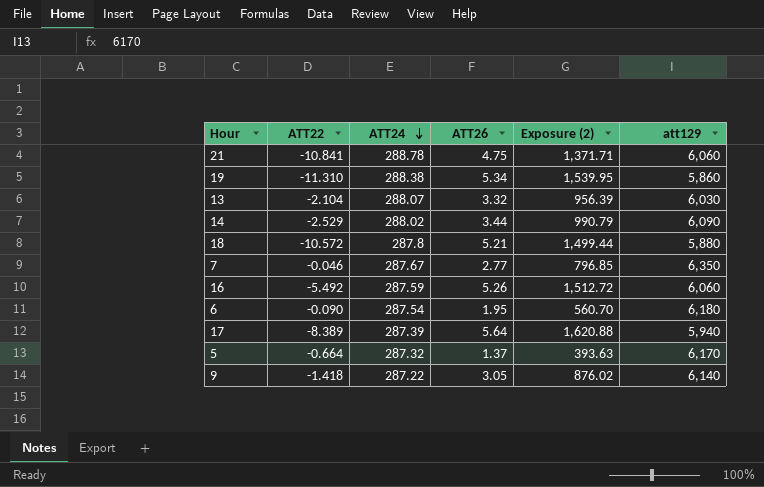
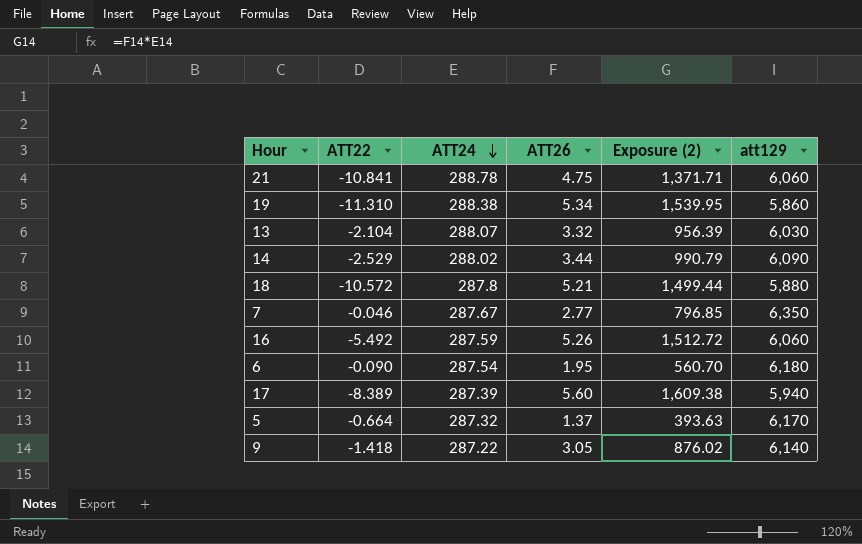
17 | ATT26: 5.64 -> 5.60
17 | Exposure (2): 1,620.88 -> 1,609.38

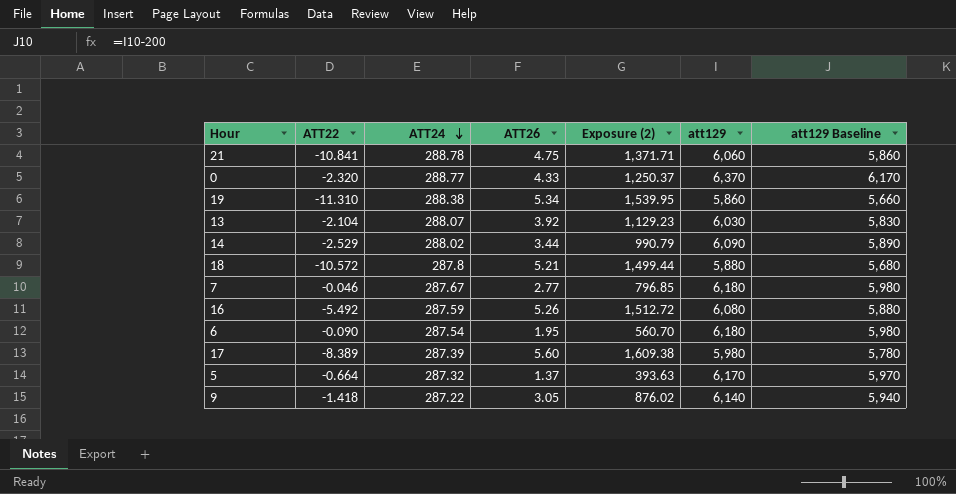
column att129 Baseline | formula: none -> [att129] - 200
row 0: none -> -2.320 | 288.77 | 4.33 | 1,250.37 | 6,370 | 6,170
13 | ATT26: 3.32 -> 3.92
13 | Exposure (2): 956.39 -> 1,129.23
7 | att129: 6,350 -> 6,180
16 | att129: 6,060 -> 6,080
17 | att129: 5,940 -> 5,980

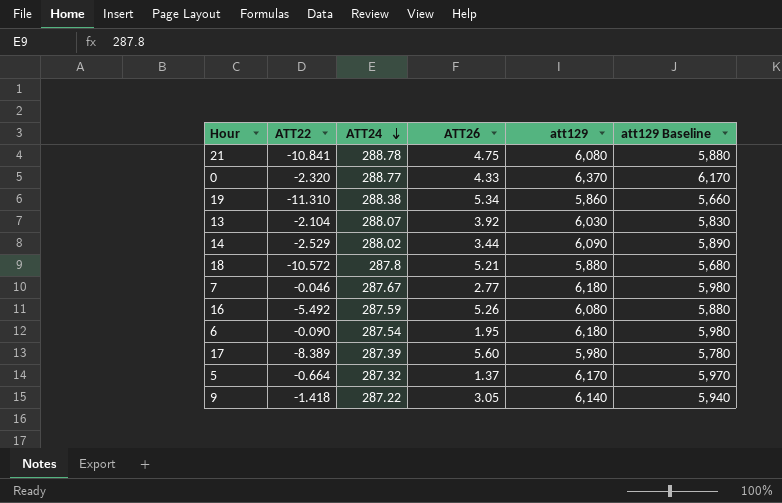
column Exposure (2) | formula: [ATT24] * [ATT26] -> none
21 | att129: 6,060 -> 6,080
21 | att129 Baseline: 5,860 -> 5,880

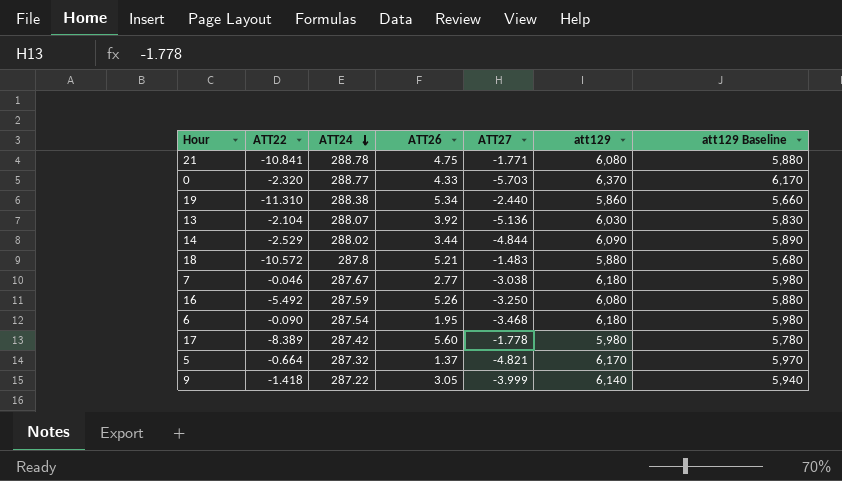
column ATT27 | position: none -> 5
17 | ATT24: 287.39 -> 287.42

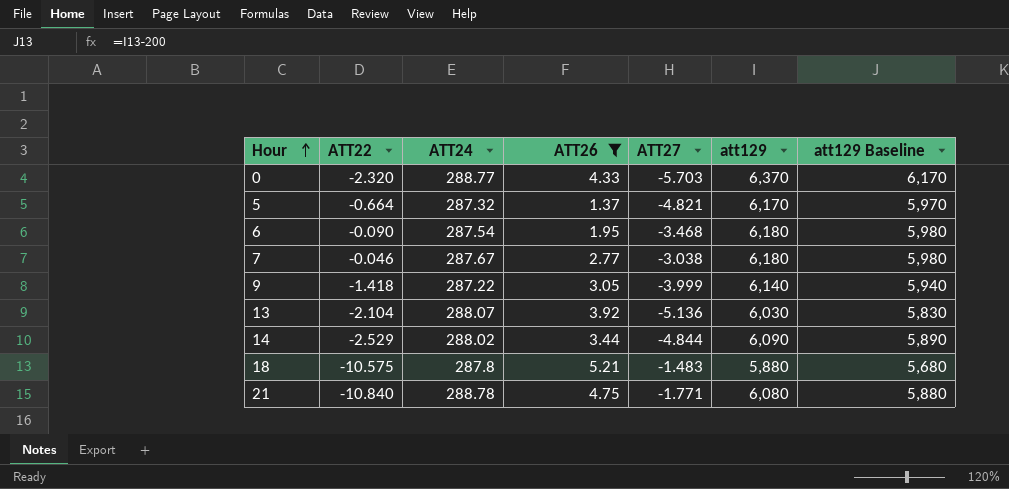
filter: none -> ATT26 <= 5.21
row order: ATT24 descending -> Hour ascending
18 | ATT22: -10.572 -> -10.575
21 | ATT22: -10.841 -> -10.840

